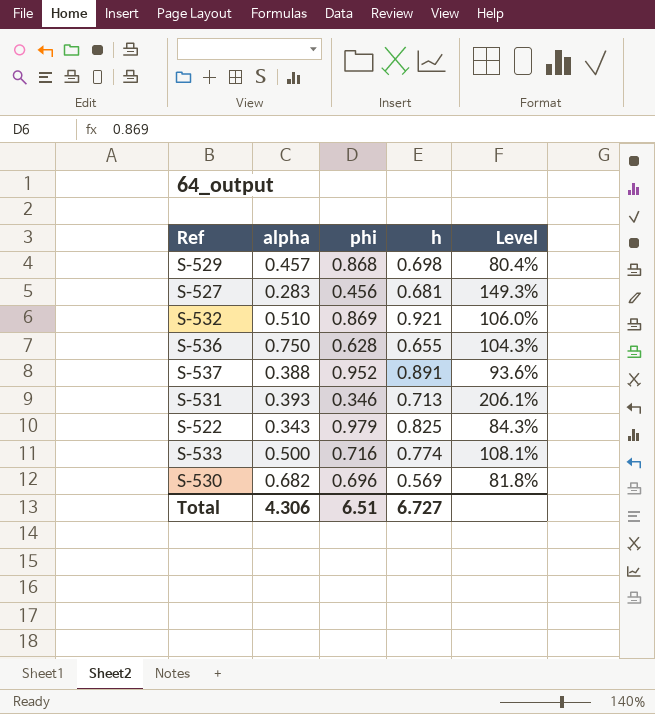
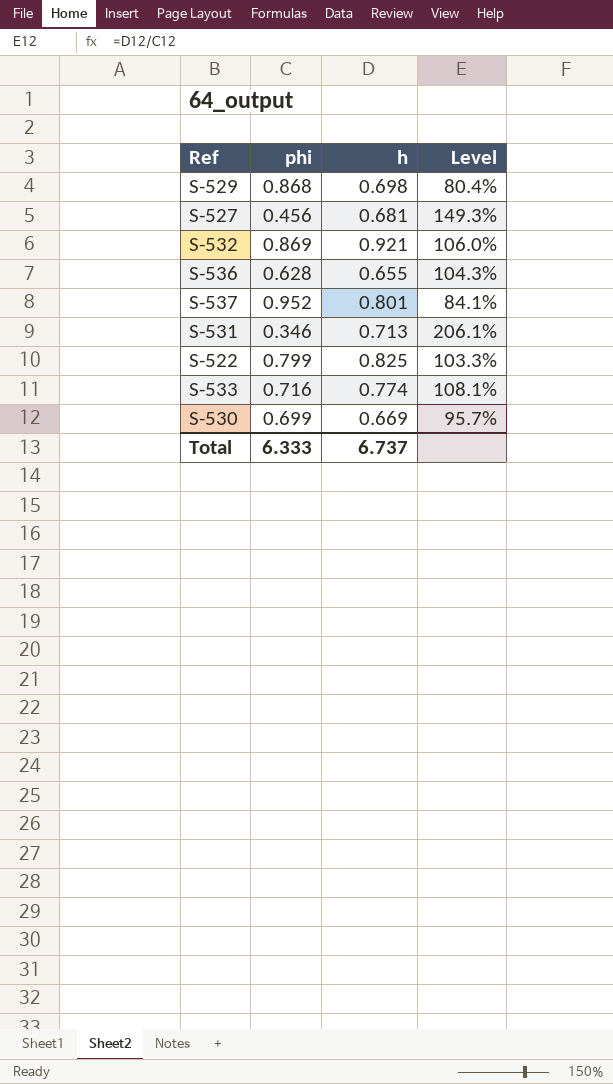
column alpha | position: 2 -> none
S-537 | h: 0.891 -> 0.801
S-537 | Level: 93.6% -> 84.1%
S-522 | phi: 0.979 -> 0.799
S-522 | Level: 84.3% -> 103.3%
S-530 | phi: 0.696 -> 0.699
S-530 | h: 0.569 -> 0.669
S-530 | Level: 81.8% -> 95.7%
Total | phi: 6.51 -> 6.333
Total | h: 6.727 -> 6.737

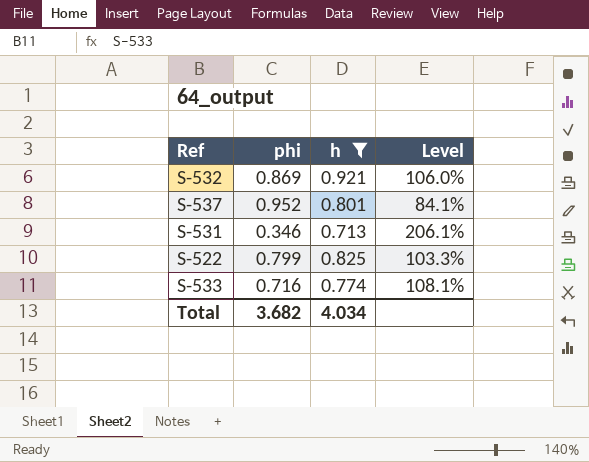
filter: none -> h >= 0.713
Total | phi: 6.333 -> 3.682
Total | h: 6.737 -> 4.034

